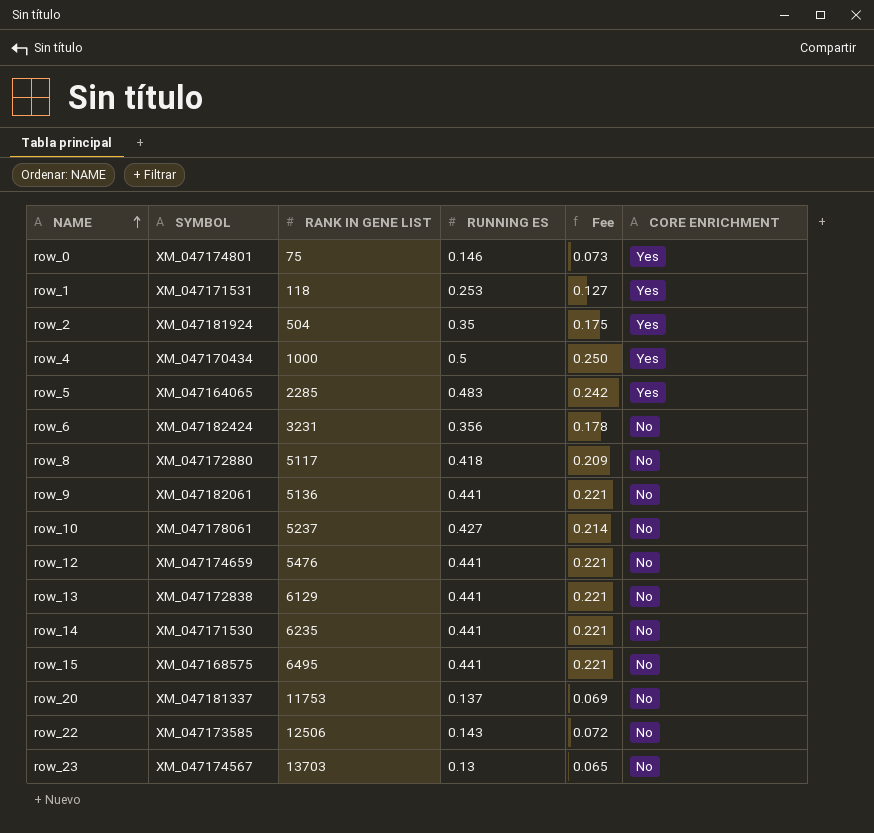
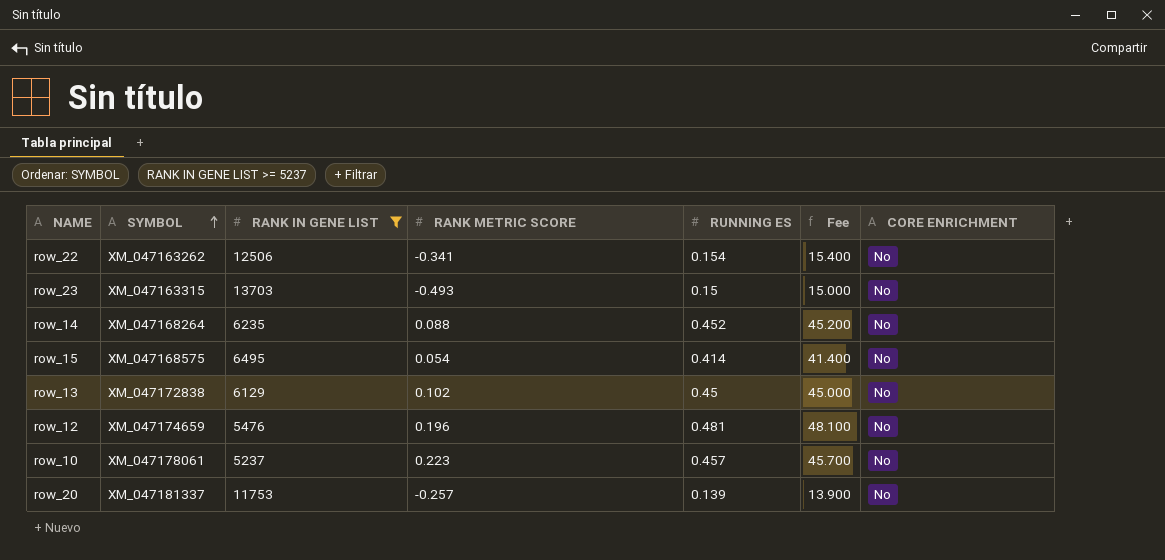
filter: none -> RANK IN GENE LIST >= 5237
row order: NAME ascending -> SYMBOL ascending
column RANK METRIC SCORE | position: none -> 4
column Fee | formula: [RUNNING ES] * 0.5 -> [RUNNING ES] * 100
row_22 | SYMBOL: XM_047173585 -> XM_047163262
row_22 | RUNNING ES: 0.143 -> 0.154
row_23 | SYMBOL: XM_047174567 -> XM_047163315
row_23 | RUNNING ES: 0.13 -> 0.15
row_14 | SYMBOL: XM_047171530 -> XM_047168264
row_14 | RUNNING ES: 0.441 -> 0.452
row_15 | RUNNING ES: 0.441 -> 0.414
row_13 | RUNNING ES: 0.441 -> 0.45
row_12 | RUNNING ES: 0.441 -> 0.481
row_10 | RUNNING ES: 0.427 -> 0.457
row_20 | RUNNING ES: 0.137 -> 0.139

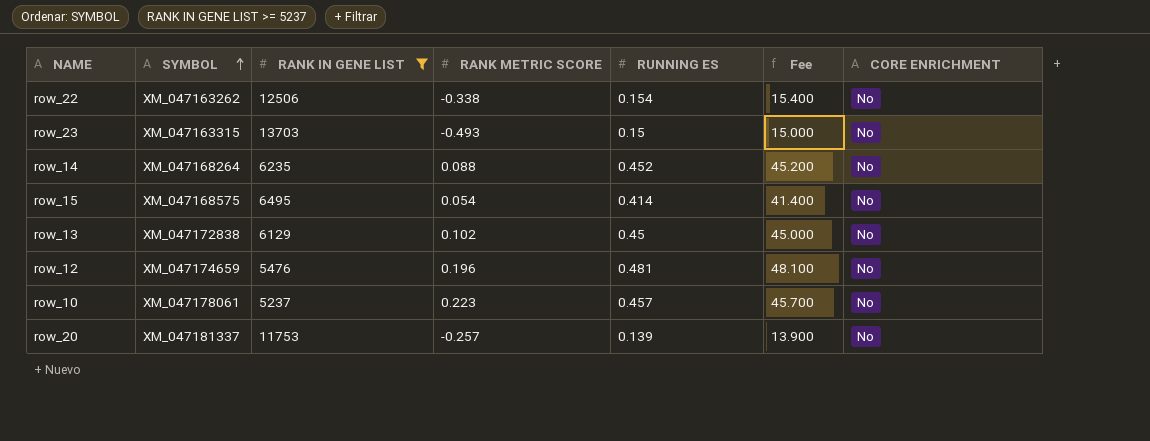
row_22 | RANK METRIC SCORE: -0.341 -> -0.338

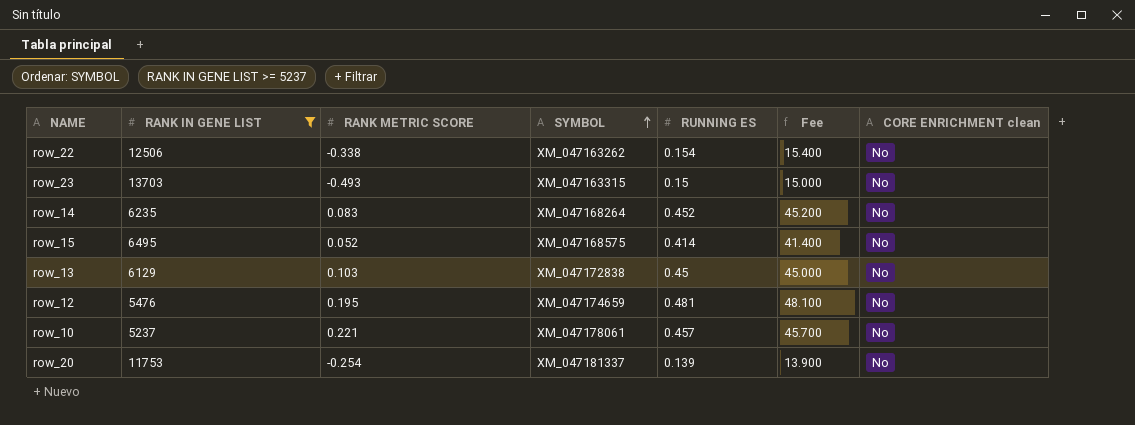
column SYMBOL | position: 2 -> 4
column name: CORE ENRICHMENT -> CORE ENRICHMENT clean
row_14 | RANK METRIC SCORE: 0.088 -> 0.083
row_15 | RANK METRIC SCORE: 0.054 -> 0.052
row_13 | RANK METRIC SCORE: 0.102 -> 0.103
row_12 | RANK METRIC SCORE: 0.196 -> 0.195
row_10 | RANK METRIC SCORE: 0.223 -> 0.221
row_20 | RANK METRIC SCORE: -0.257 -> -0.254

